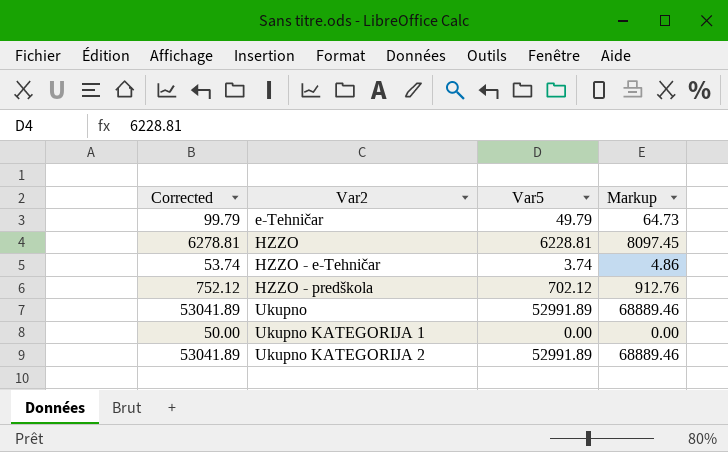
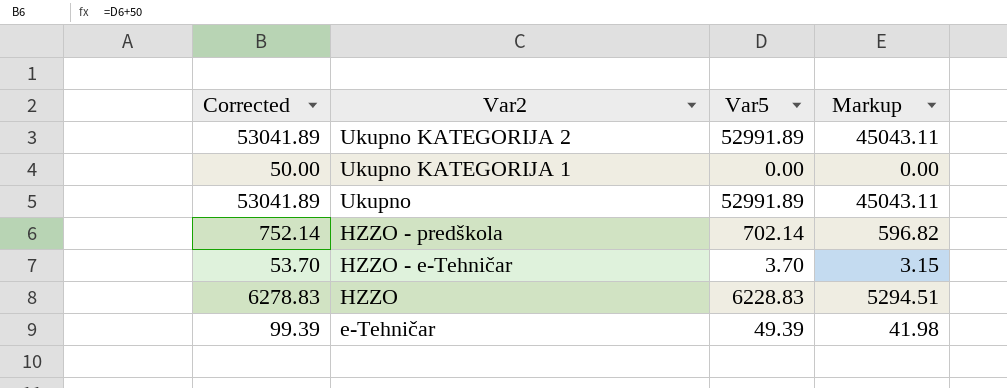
row order: Var2 ascending -> Var2 descending
column Markup | formula: [Var5] * 1.3 -> [Var5] * 0.85
HZZO - predškola | Corrected: 752.12 -> 752.14
HZZO - predškola | Var5: 702.12 -> 702.14
HZZO - e-Tehničar | Corrected: 53.74 -> 53.70
HZZO - e-Tehničar | Var5: 3.74 -> 3.70
HZZO | Corrected: 6278.81 -> 6278.83
HZZO | Var5: 6228.81 -> 6228.83
e-Tehničar | Corrected: 99.79 -> 99.39
e-Tehničar | Var5: 49.79 -> 49.39

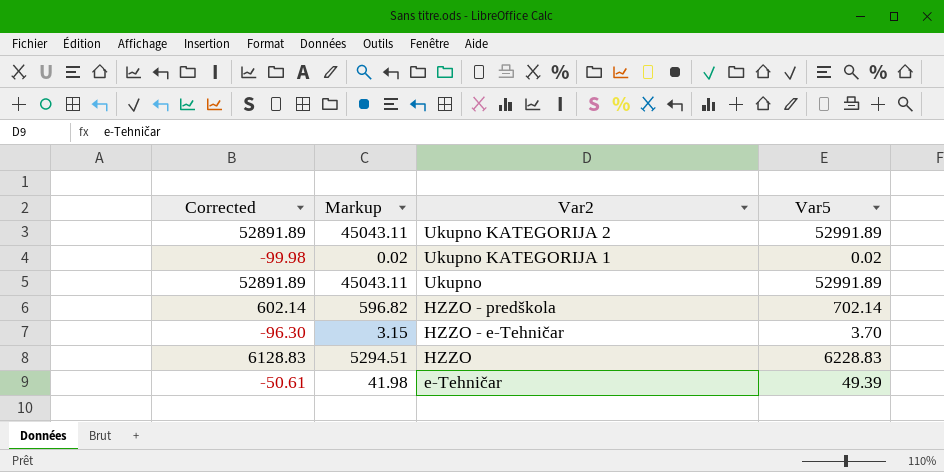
column Corrected | formula: [Var5] + 50 -> [Var5] - 100
column Markup | position: 4 -> 2
Ukupno KATEGORIJA 1 | Markup: 0.00 -> 0.02
Ukupno KATEGORIJA 1 | Var5: 0.00 -> 0.02

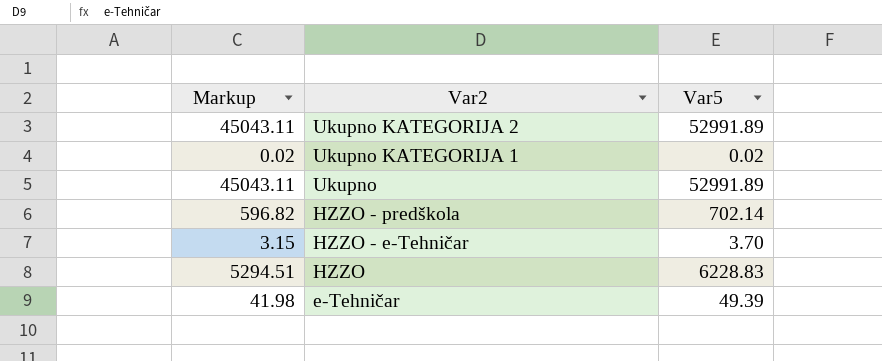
column Corrected | formula: [Var5] - 100 -> none

